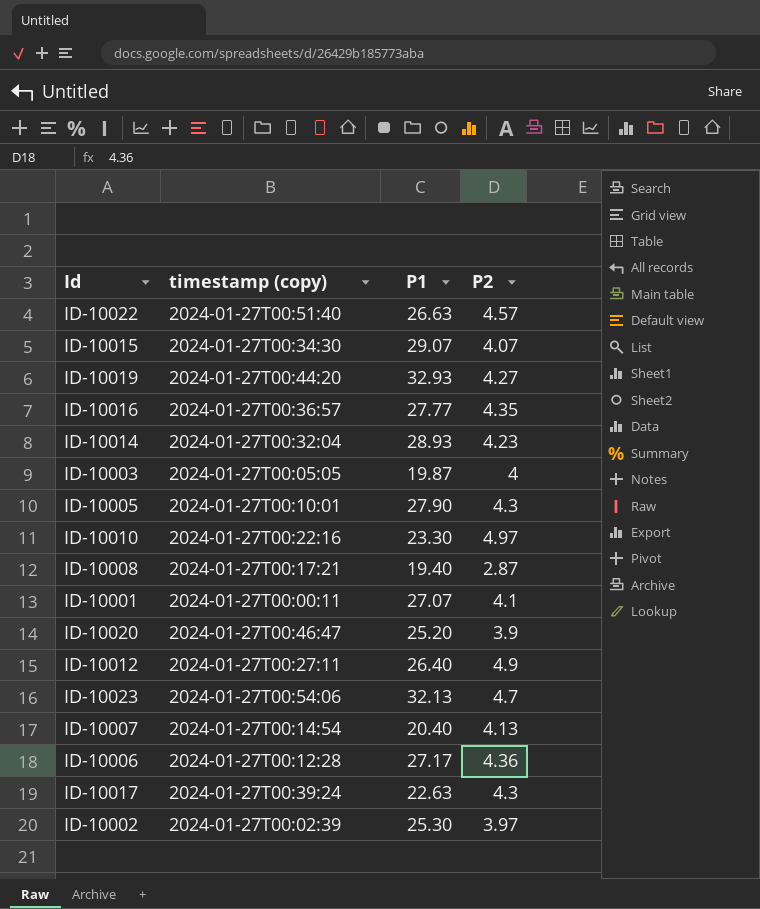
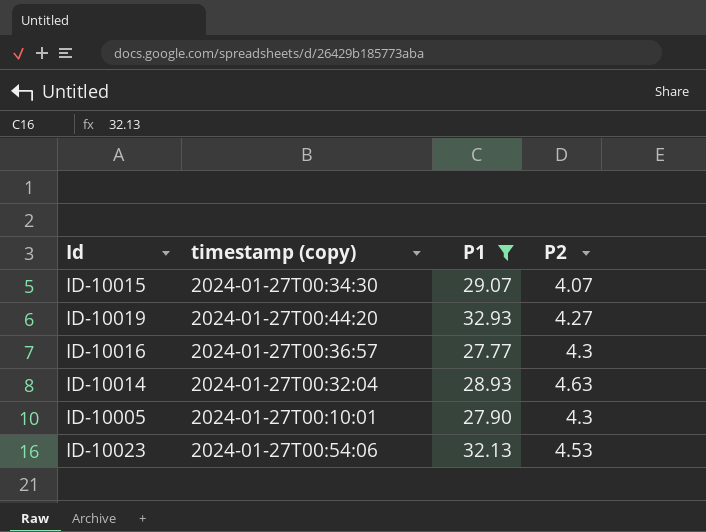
filter: none -> P1 >= 27.77
ID-10016 | P2: 4.35 -> 4.3
ID-10014 | P2: 4.23 -> 4.63
ID-10023 | P2: 4.7 -> 4.53

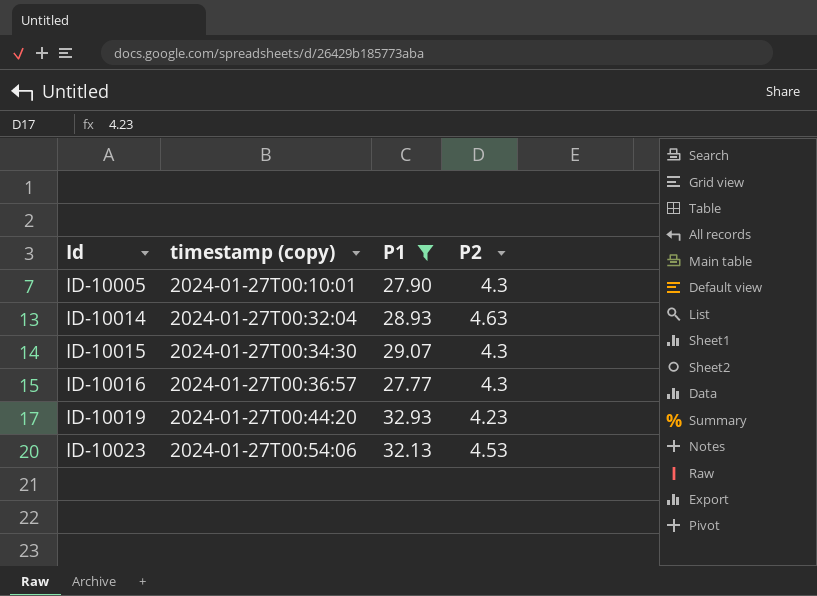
row order: none -> Id ascending
ID-10015 | P2: 4.07 -> 4.3
ID-10019 | P2: 4.27 -> 4.23

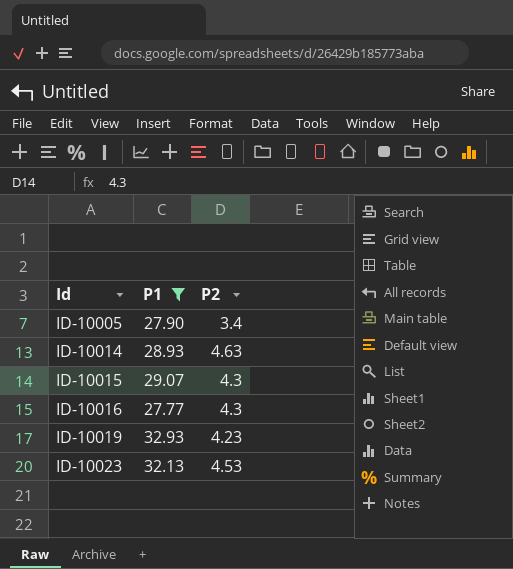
column timestamp (copy) | position: 2 -> none
ID-10005 | P2: 4.3 -> 3.4

